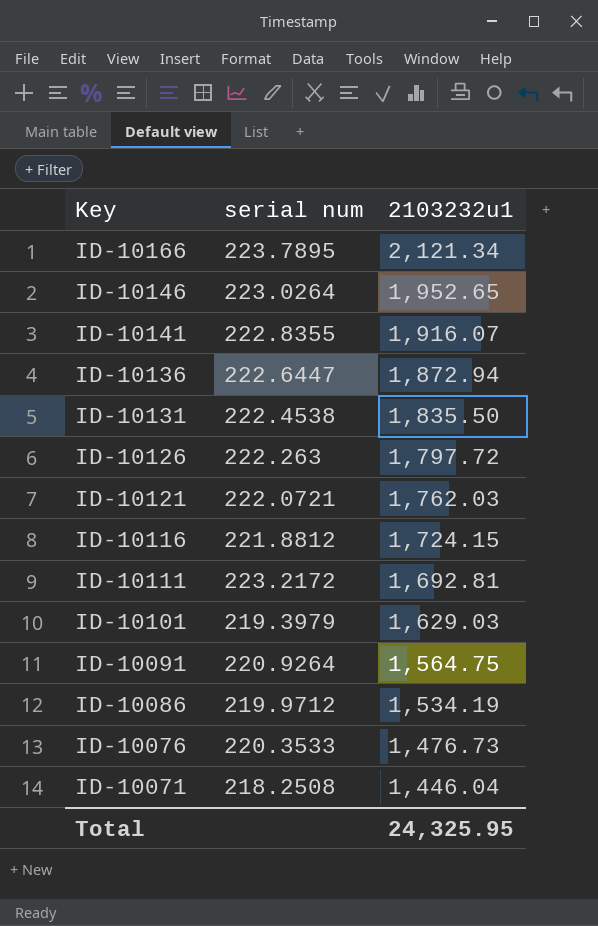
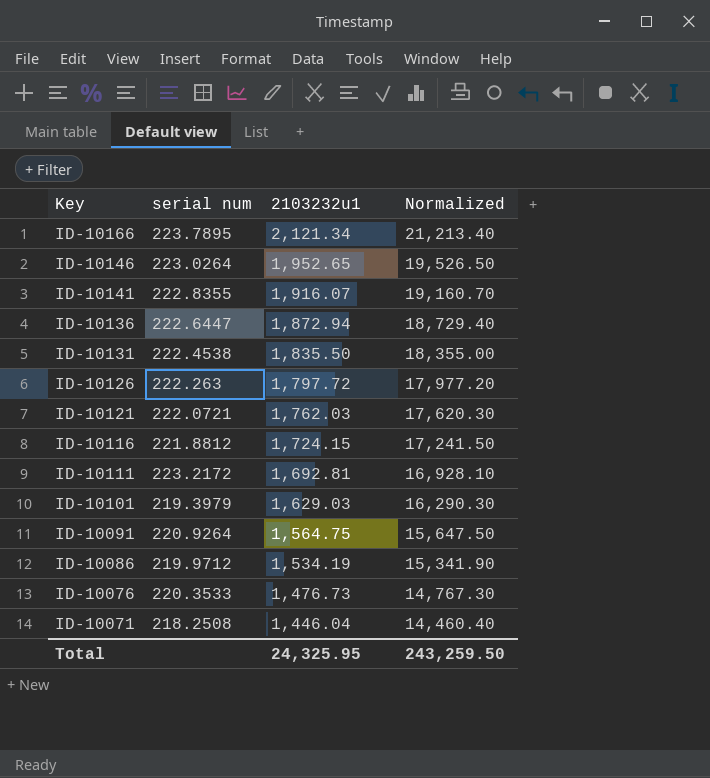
column Normalized | formula: none -> [2103232u1] * 10

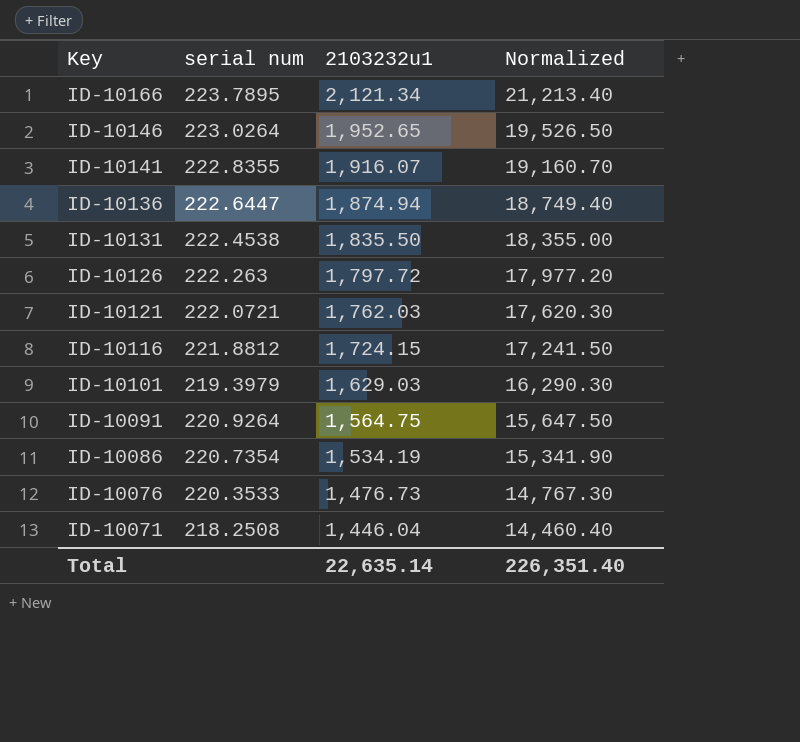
row ID-10111: 223.2172 | 1,692.81 | 16,928.10 -> none
ID-10136 | 2103232u1: 1,872.94 -> 1,874.94
ID-10136 | Normalized: 18,729.40 -> 18,749.40
ID-10086 | serial num: 219.9712 -> 220.7354
Total | 2103232u1: 24,325.95 -> 22,635.14
Total | Normalized: 243,259.50 -> 226,351.40

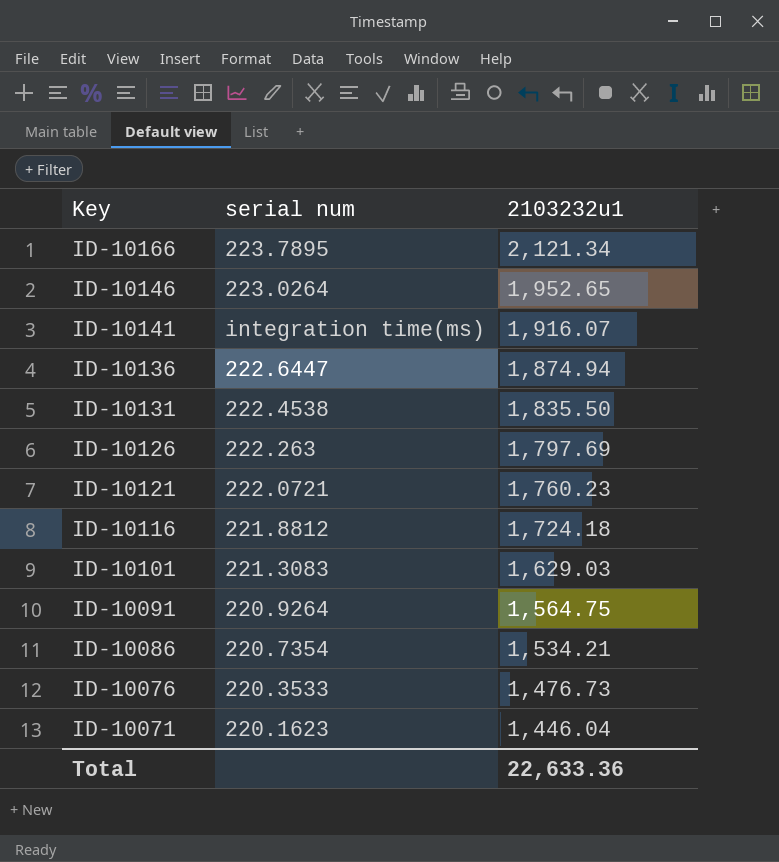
column Normalized | formula: [2103232u1] * 10 -> none
ID-10141 | serial num: 222.8355 -> integration time(ms)
ID-10126 | 2103232u1: 1,797.72 -> 1,797.69
ID-10121 | 2103232u1: 1,762.03 -> 1,760.23
ID-10116 | 2103232u1: 1,724.15 -> 1,724.18
ID-10101 | serial num: 219.3979 -> 221.3083
ID-10086 | 2103232u1: 1,534.19 -> 1,534.21
ID-10071 | serial num: 218.2508 -> 220.1623
Total | 2103232u1: 22,635.14 -> 22,633.36

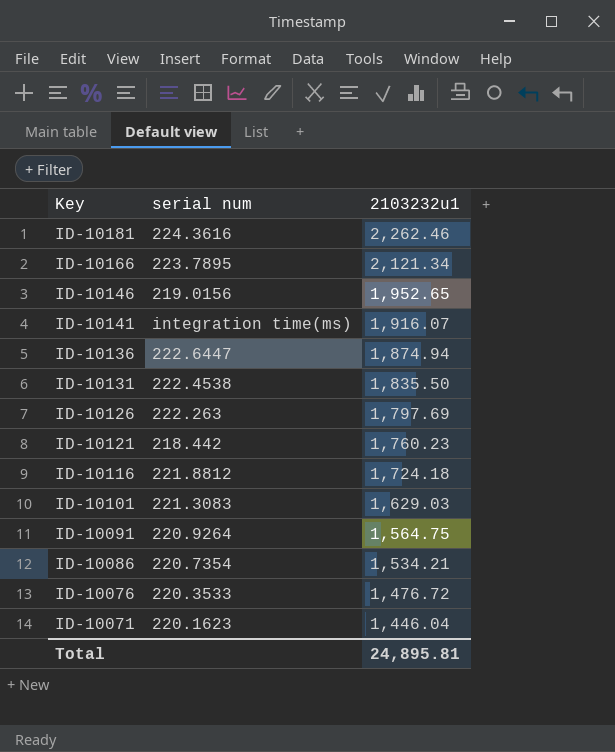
row ID-10181: none -> 224.3616 | 2,262.46
ID-10146 | serial num: 223.0264 -> 219.0156
ID-10121 | serial num: 222.0721 -> 218.442
ID-10076 | 2103232u1: 1,476.73 -> 1,476.72
Total | 2103232u1: 22,633.36 -> 24,895.81

